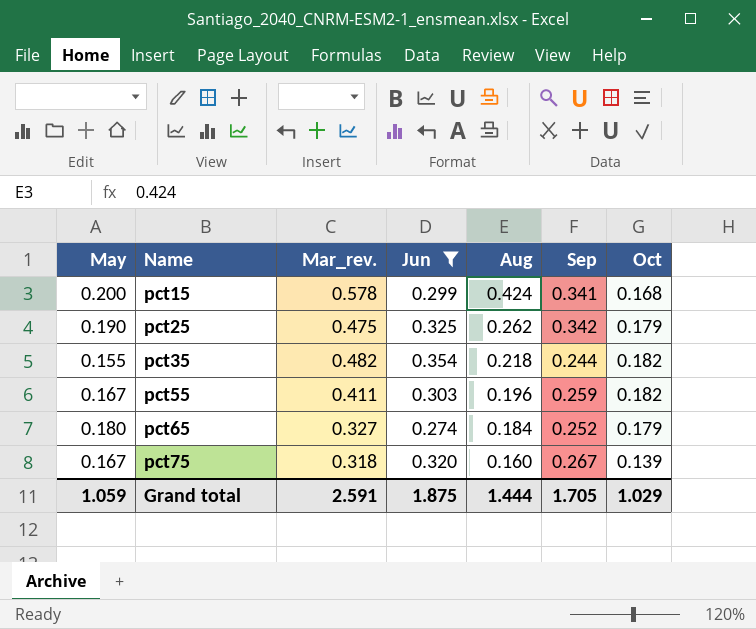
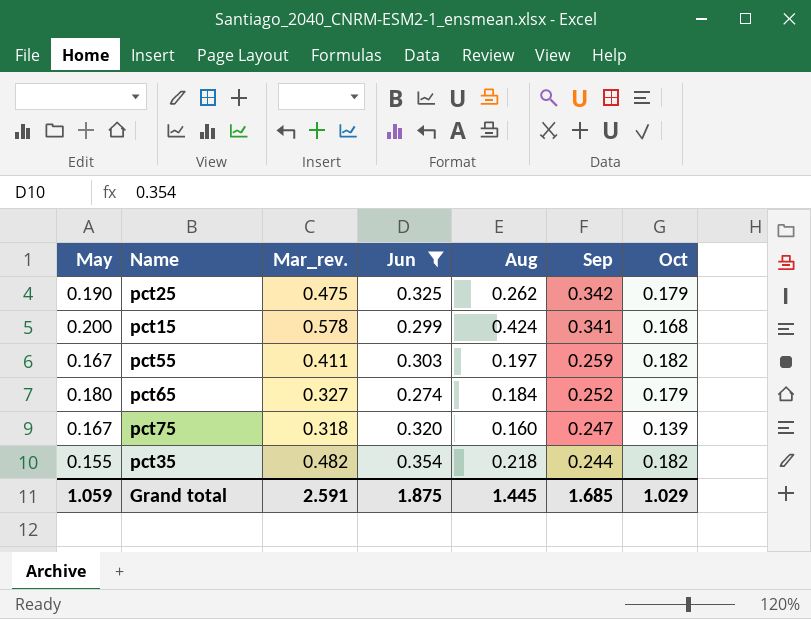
row order: Name ascending -> Sep descending
pct55 | Aug: 0.196 -> 0.197
pct75 | Sep: 0.267 -> 0.247
Grand total | Aug: 1.444 -> 1.445
Grand total | Sep: 1.705 -> 1.685

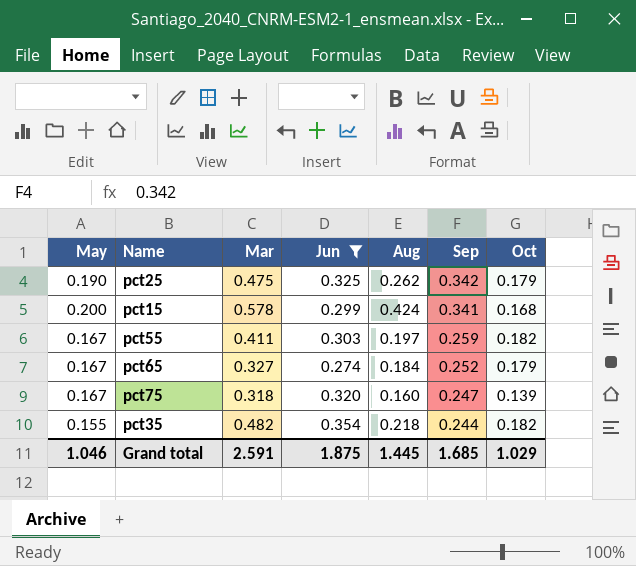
column name: Mar_rev. -> Mar
pct65 | May: 0.180 -> 0.167
Grand total | May: 1.059 -> 1.046

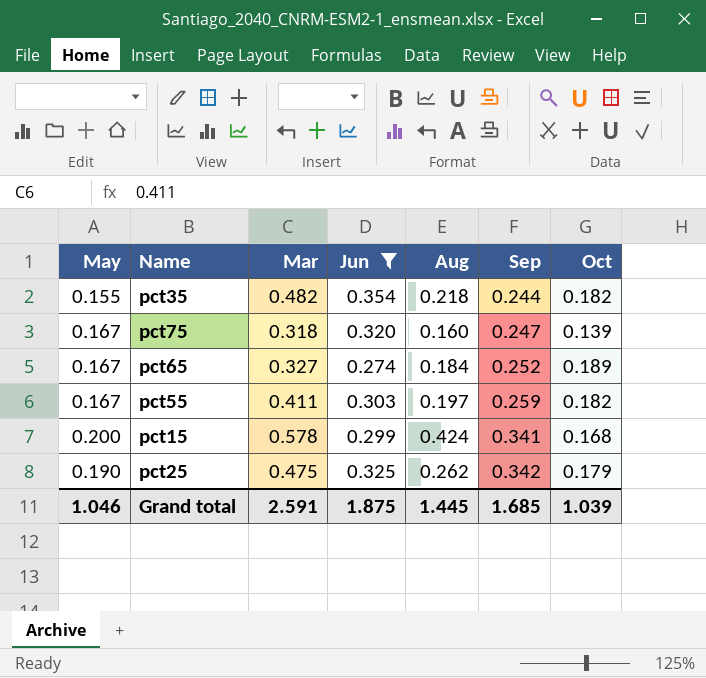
row order: Sep descending -> Sep ascending
pct65 | Oct: 0.179 -> 0.189
Grand total | Oct: 1.029 -> 1.039

